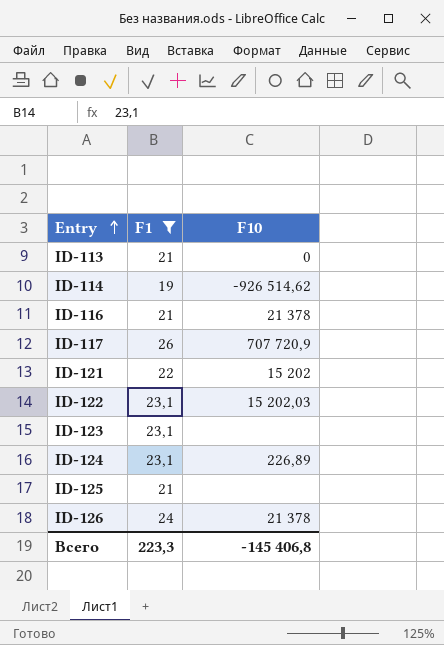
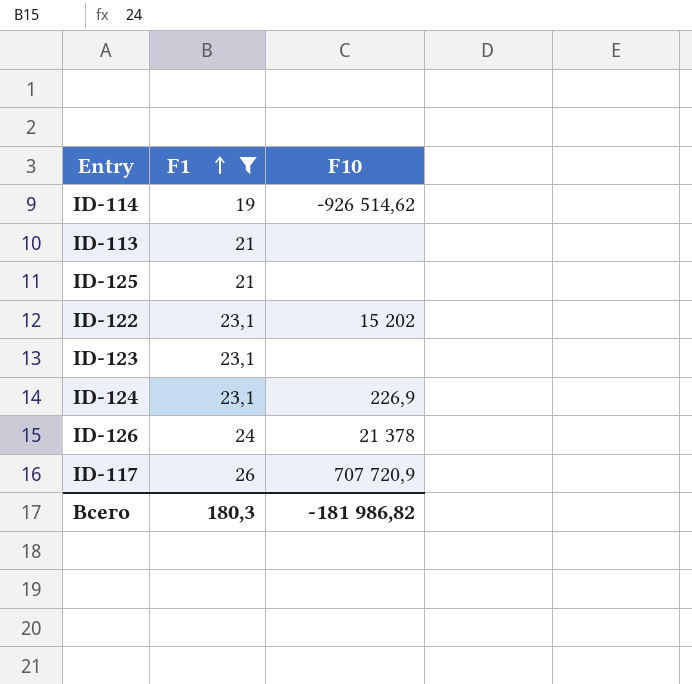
row order: Entry ascending -> F1 ascending
row ID-116: 21 | 21 378 -> none
row ID-121: 22 | 15 202 -> none
ID-113 | F10: 0 -> none
ID-122 | F10: 15 202,03 -> 15 202
ID-124 | F10: 226,89 -> 226,9
Всего | F1: 223,3 -> 180,3
Всего | F10: -145 406,8 -> -181 986,82

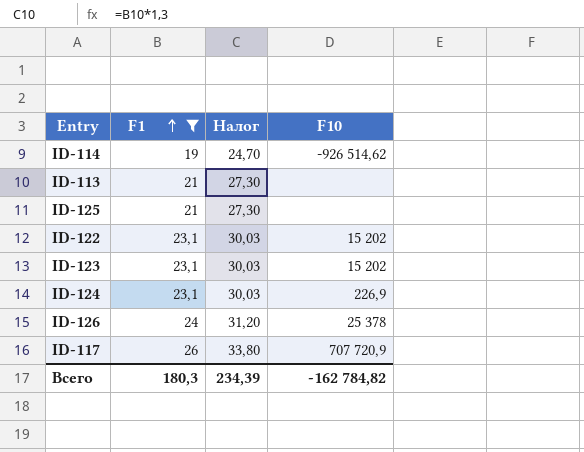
column Налог | formula: none -> [F1] * 1,3
ID-123 | F10: none -> 15 202
ID-126 | F10: 21 378 -> 25 378
Всего | F10: -181 986,82 -> -162 784,82

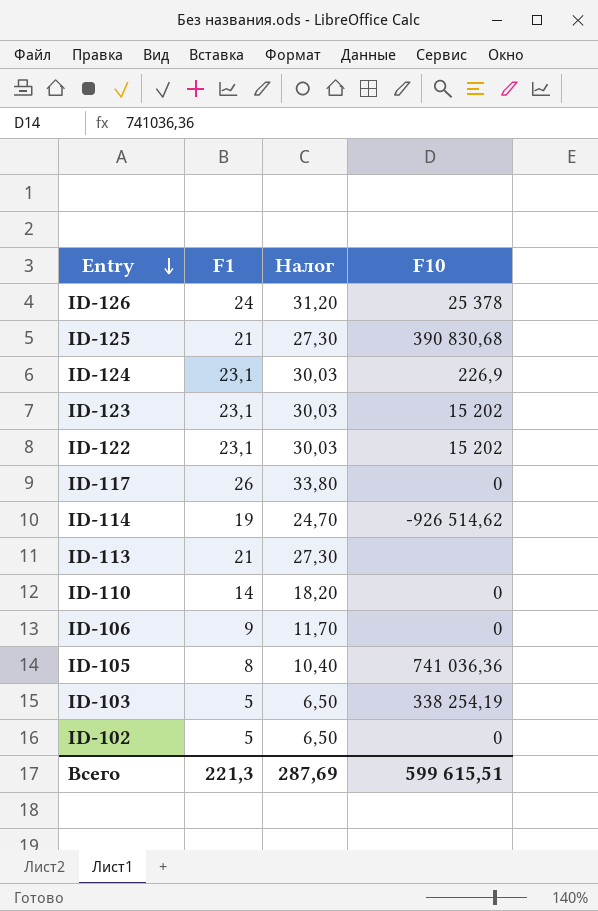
filter: F1 >= 19 -> none
row order: F1 ascending -> Entry descending
ID-125 | F10: none -> 390 830,68
ID-117 | F10: 707 720,9 -> 0
Всего | F1: 180,3 -> 221,3
Всего | Налог: 234,39 -> 287,69
Всего | F10: -162 784,82 -> 599 615,51

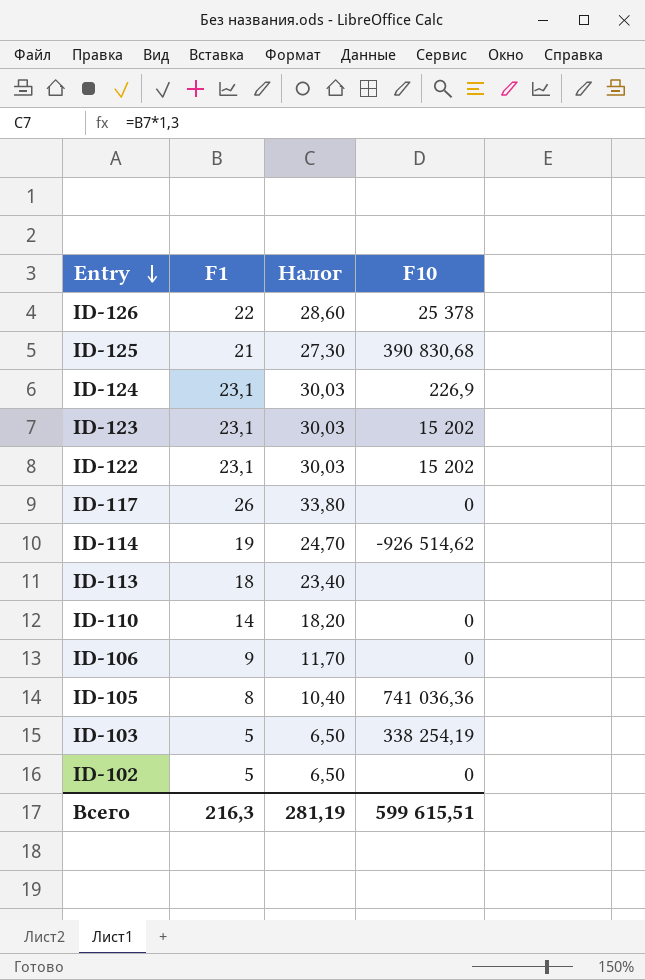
ID-126 | F1: 24 -> 22
ID-126 | Налог: 31,20 -> 28,60
ID-113 | F1: 21 -> 18
ID-113 | Налог: 27,30 -> 23,40
Всего | F1: 221,3 -> 216,3
Всего | Налог: 287,69 -> 281,19

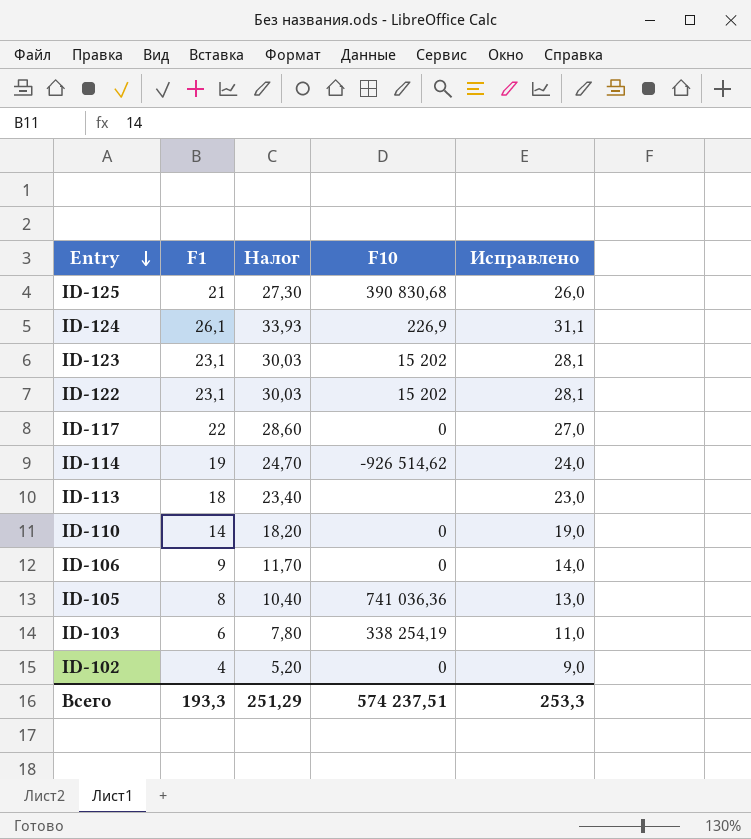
column Исправлено | formula: none -> [F1] + 5
row ID-126: 22 | 28,60 | 25 378 -> none
ID-124 | F1: 23,1 -> 26,1
ID-124 | Налог: 30,03 -> 33,93
ID-117 | F1: 26 -> 22
ID-117 | Налог: 33,80 -> 28,60
ID-103 | F1: 5 -> 6
ID-103 | Налог: 6,50 -> 7,80
ID-102 | F1: 5 -> 4
ID-102 | Налог: 6,50 -> 5,20
Всего | F1: 216,3 -> 193,3
Всего | Налог: 281,19 -> 251,29
Всего | F10: 599 615,51 -> 574 237,51

